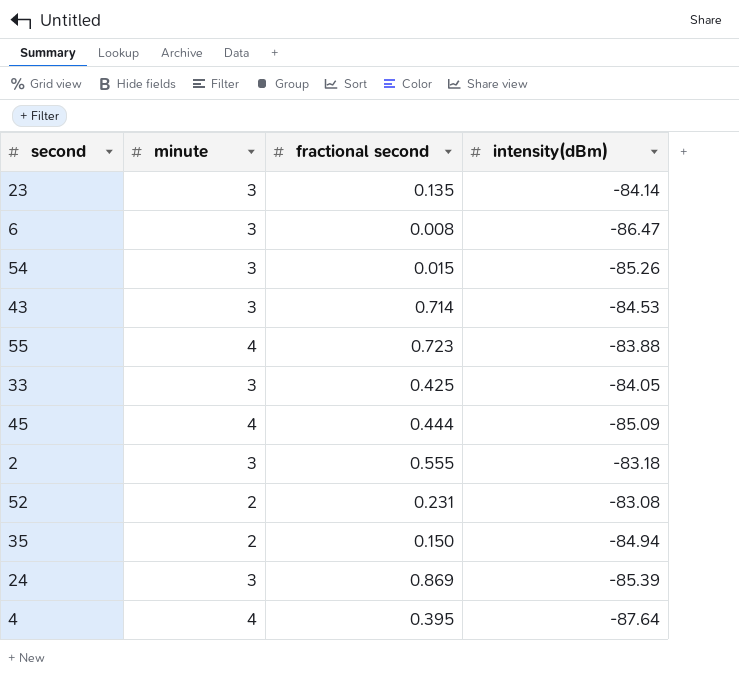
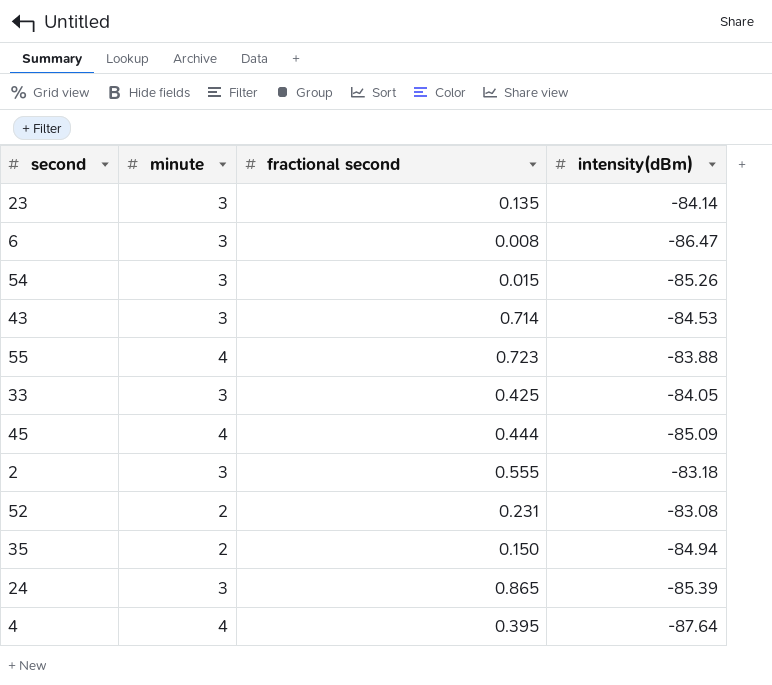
24 | fractional second: 0.869 -> 0.865

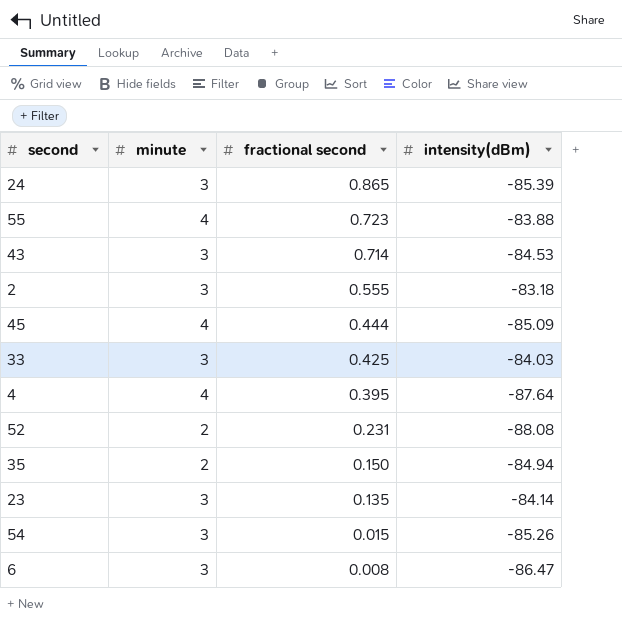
row order: none -> fractional second descending
33 | intensity(dBm): -84.05 -> -84.03
52 | intensity(dBm): -83.08 -> -88.08

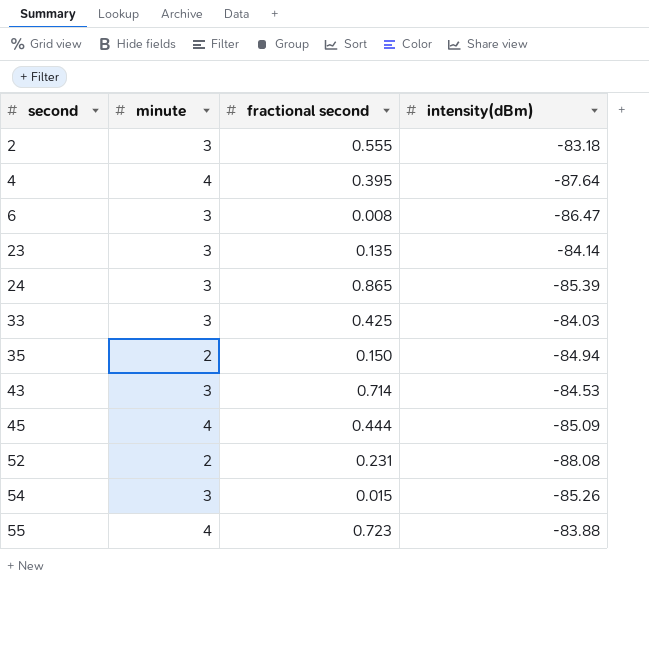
row order: fractional second descending -> second ascending

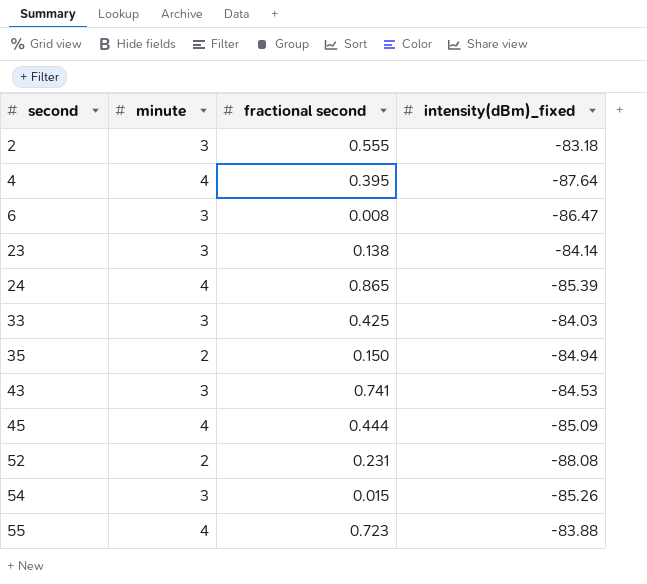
column name: intensity(dBm) -> intensity(dBm)_fixed
23 | fractional second: 0.135 -> 0.138
24 | minute: 3 -> 4
43 | fractional second: 0.714 -> 0.741

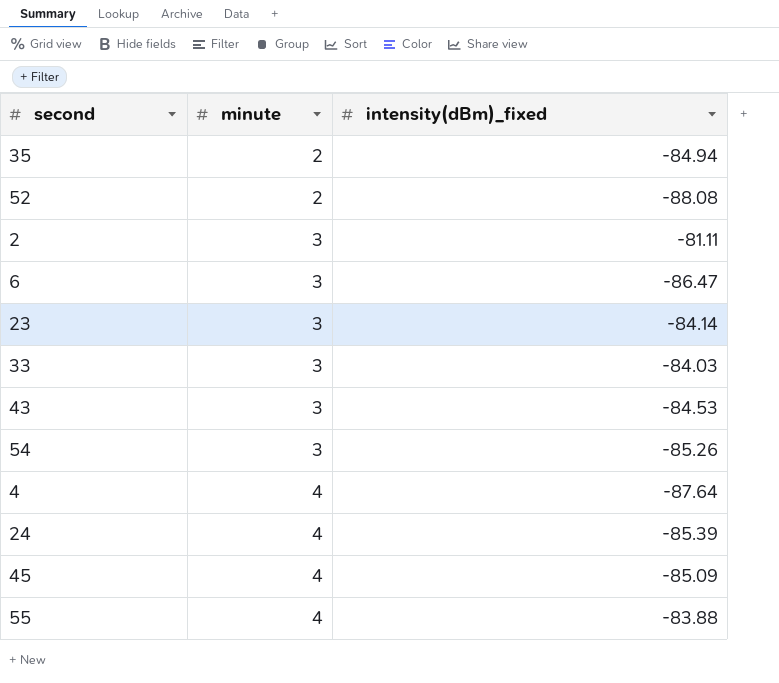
row order: second ascending -> minute ascending
column fractional second | position: 3 -> none
2 | intensity(dBm)_fixed: -83.18 -> -81.11

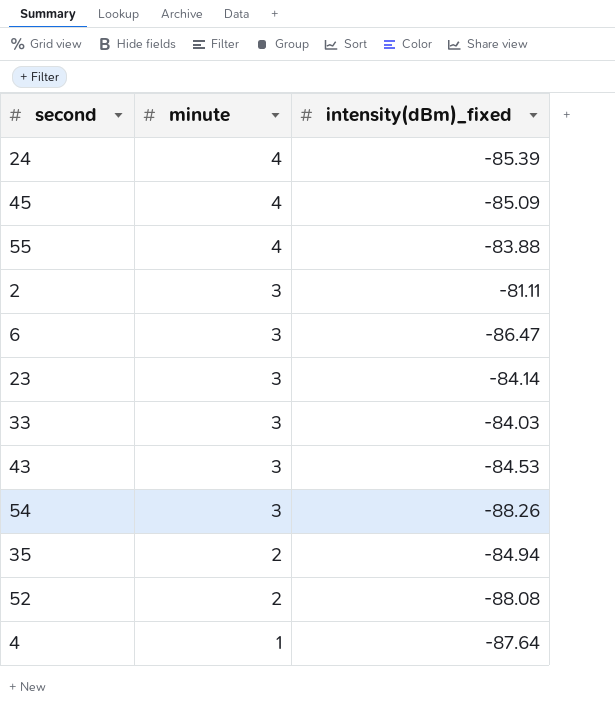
row order: minute ascending -> minute descending
54 | intensity(dBm)_fixed: -85.26 -> -88.26
4 | minute: 4 -> 1

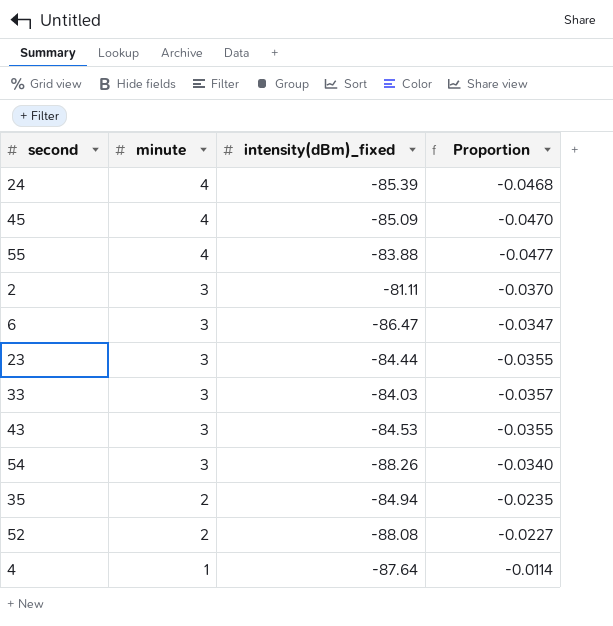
column Proportion | formula: none -> [minute] / [intensity(dBm)_fixed]
23 | intensity(dBm)_fixed: -84.14 -> -84.44

